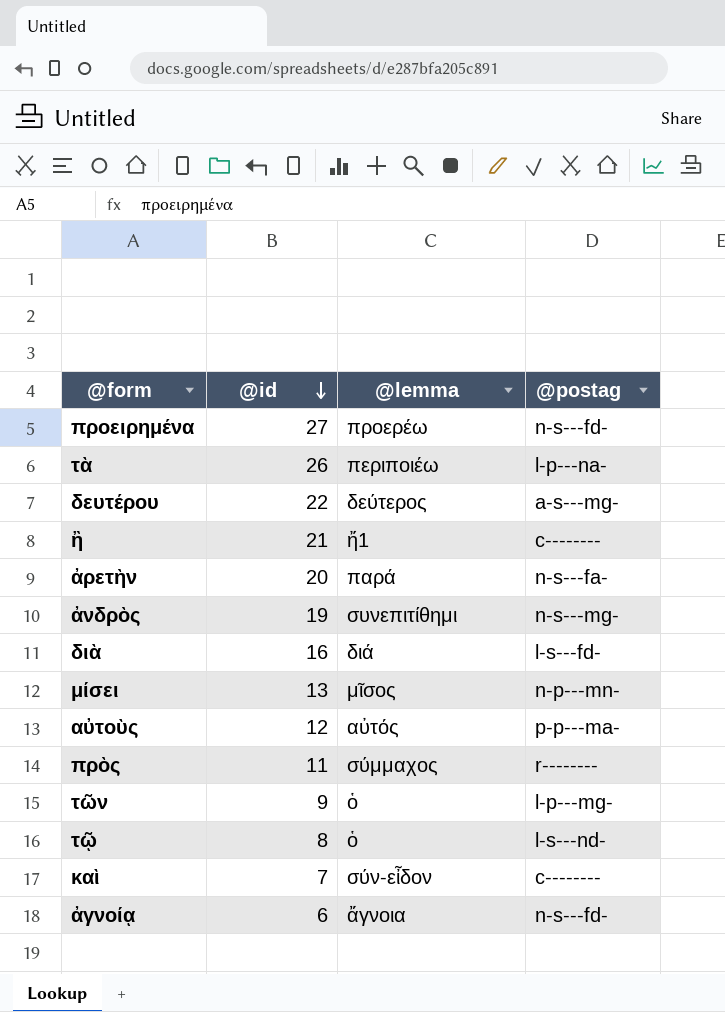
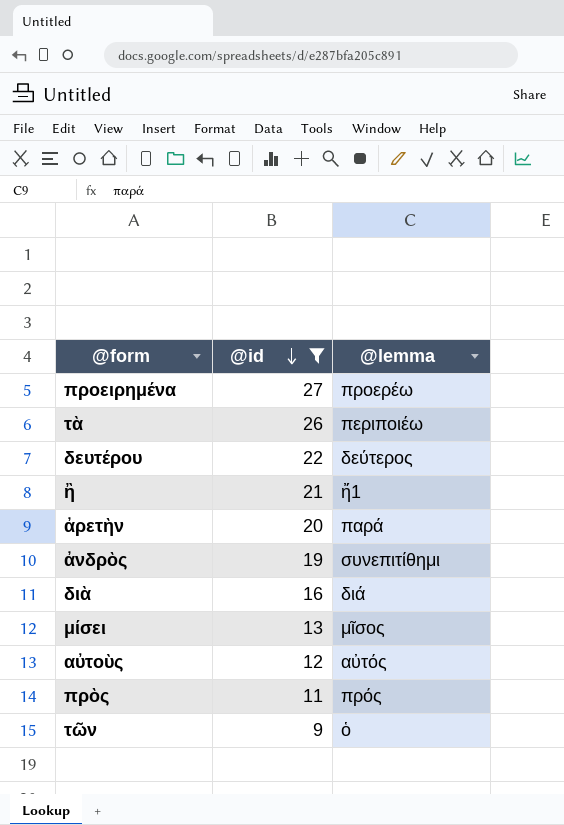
filter: none -> @id >= 9
column @postag | position: 4 -> none
πρὸς | @lemma: σύμμαχος -> πρός

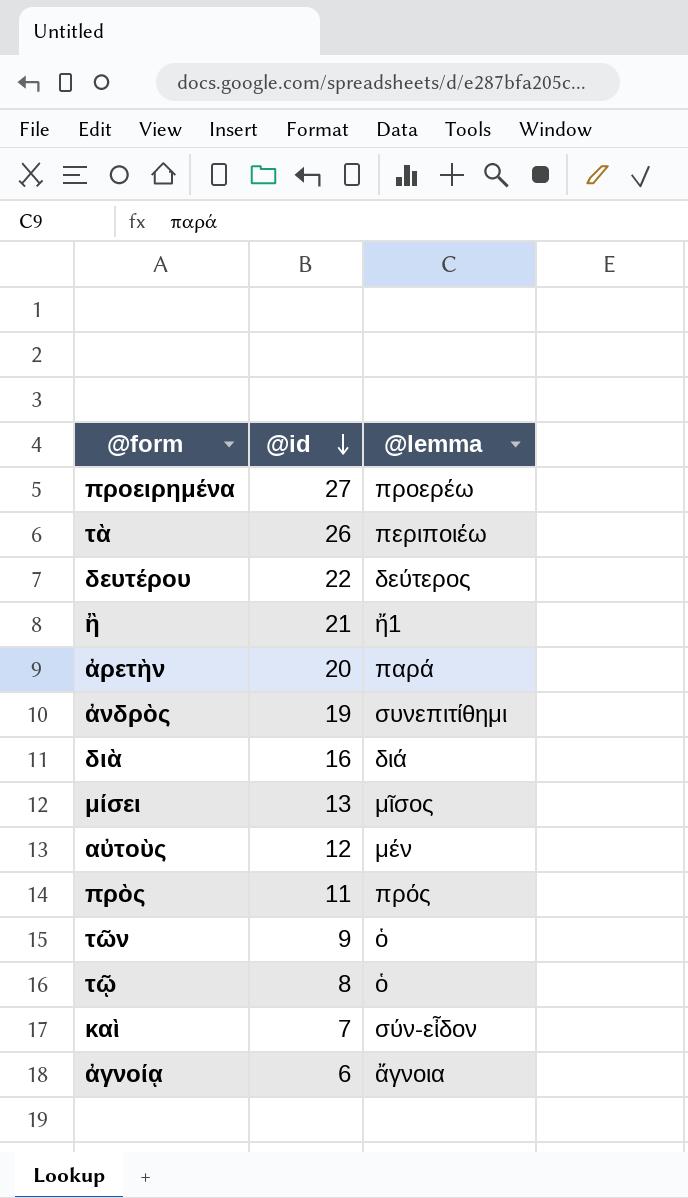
filter: @id >= 9 -> none
αὐτοὺς | @lemma: αὐτός -> μέν

